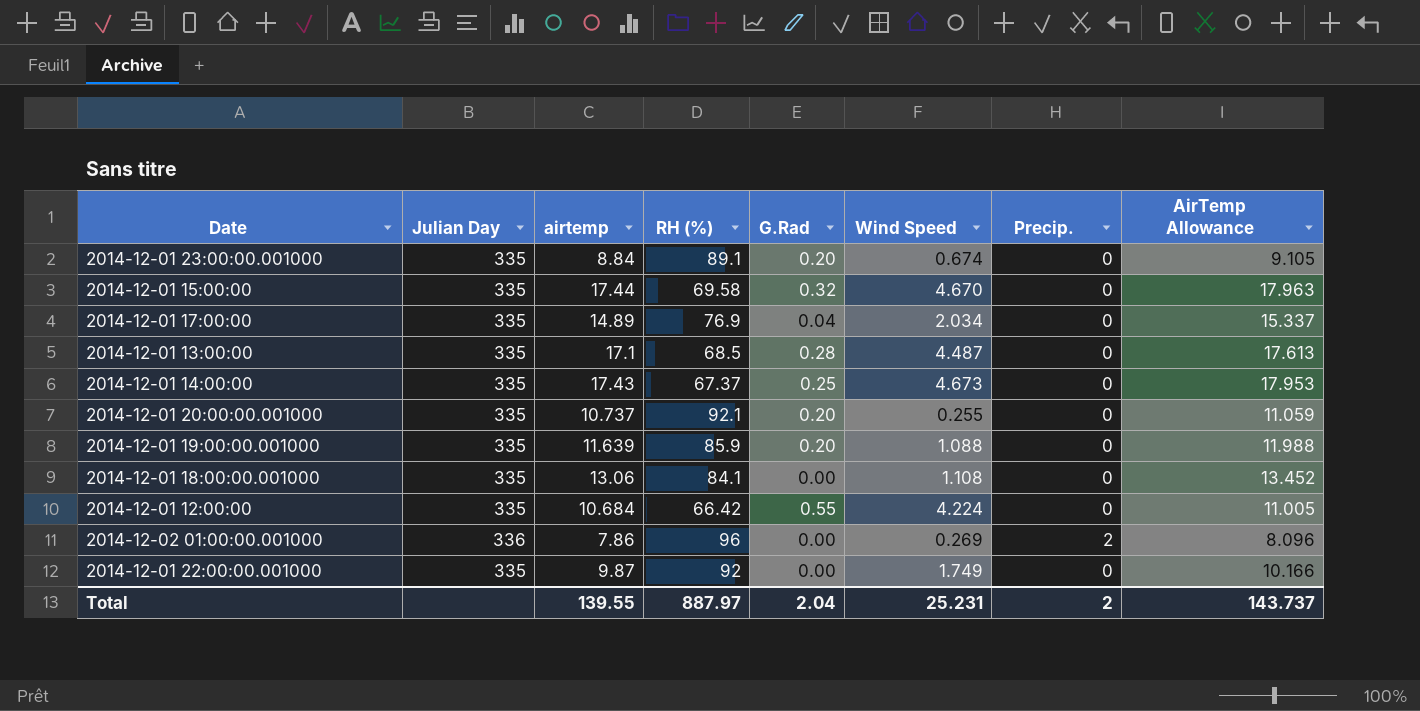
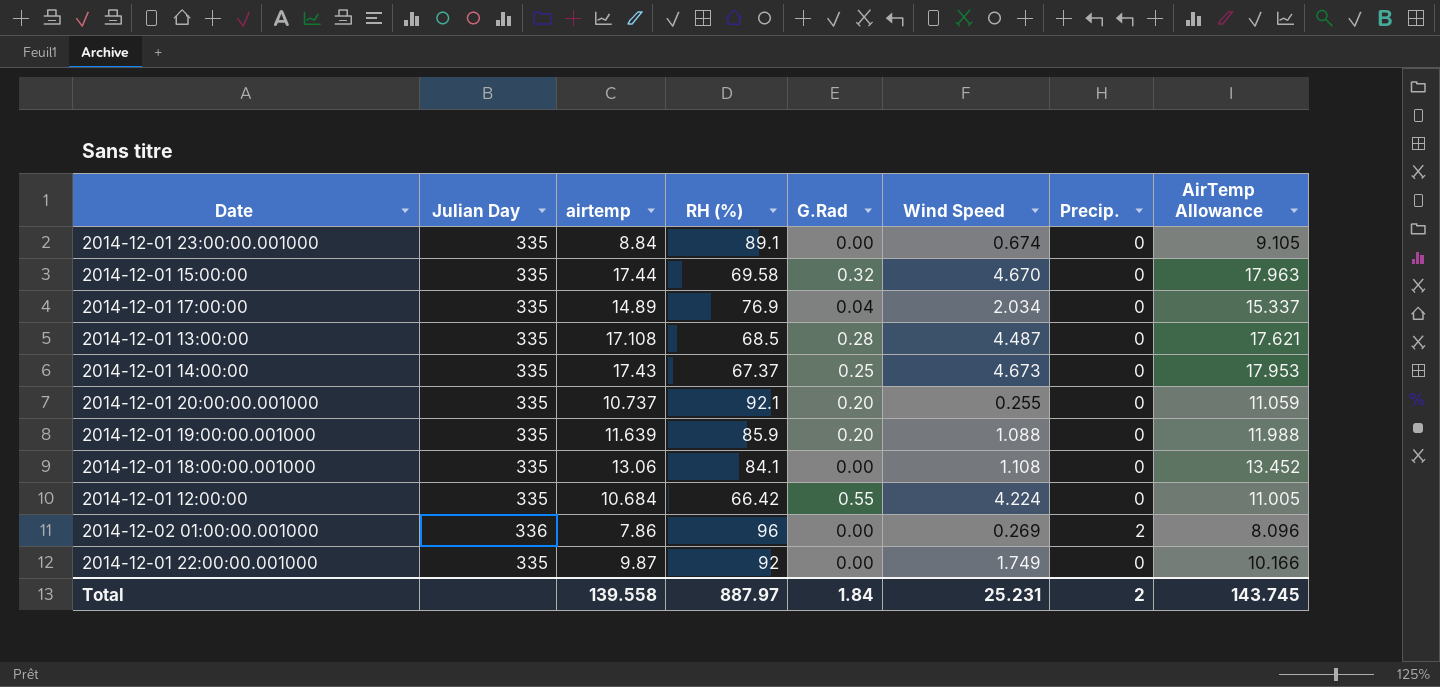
2014-12-01 23:00:00.001000 | G.Rad: 0.20 -> 0.00
2014-12-01 13:00:00 | airtemp: 17.1 -> 17.108
2014-12-01 13:00:00 | AirTemp Allowance: 17.613 -> 17.621
Total | airtemp: 139.55 -> 139.558
Total | G.Rad: 2.04 -> 1.84
Total | AirTemp Allowance: 143.737 -> 143.745

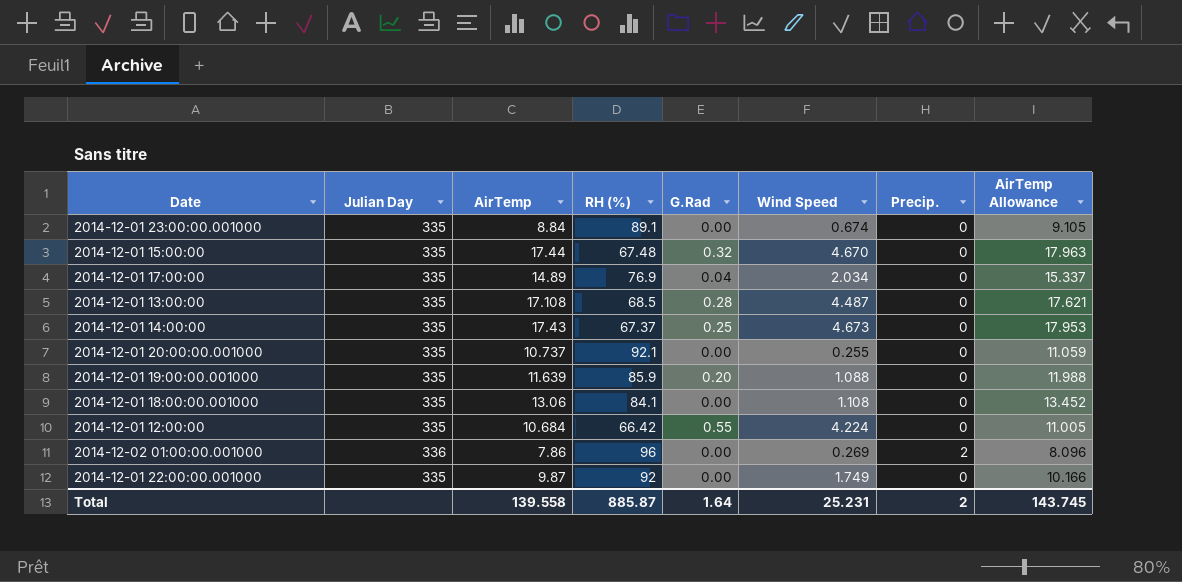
column name: airtemp -> AirTemp
2014-12-01 15:00:00 | RH (%): 69.58 -> 67.48
2014-12-01 20:00:00.001000 | G.Rad: 0.20 -> 0.00
Total | RH (%): 887.97 -> 885.87
Total | G.Rad: 1.84 -> 1.64

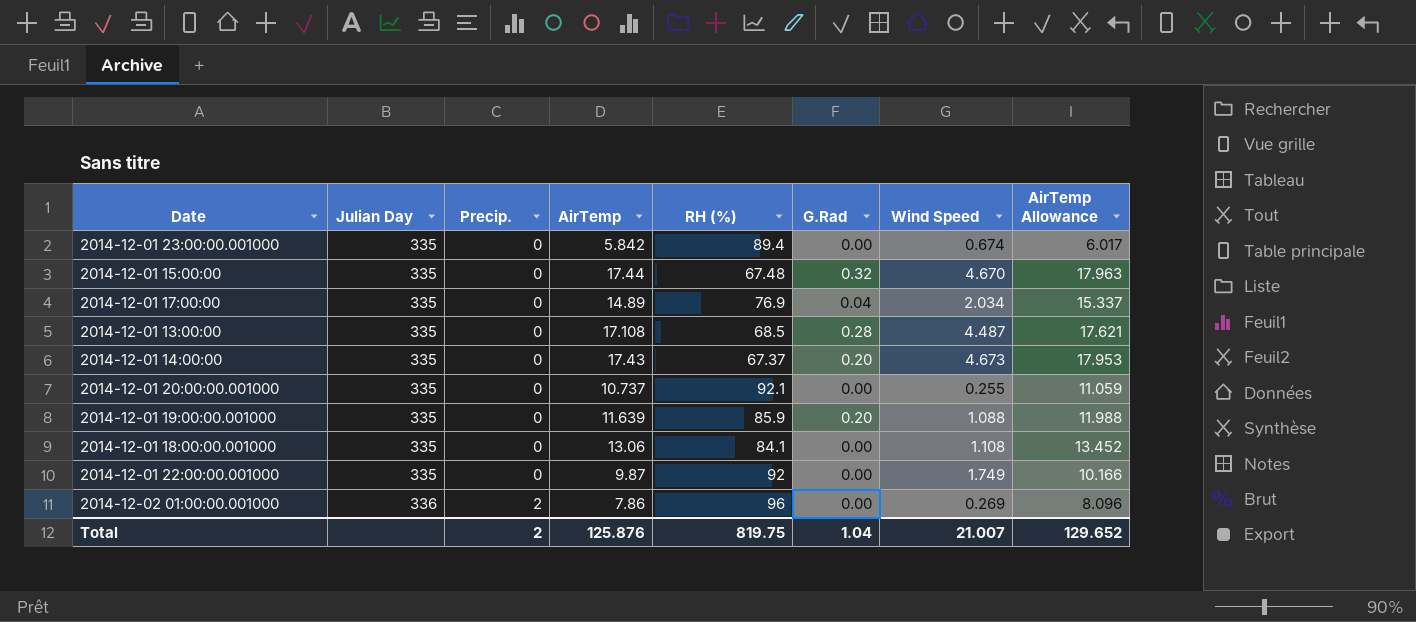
row order: none -> Julian Day ascending
column Precip. | position: 7 -> 3
row 2014-12-01 12:00:00: 335 | 10.684 | 66.42 | 0.55 | 4.224 | 0 | 11.005 -> none
2014-12-01 23:00:00.001000 | AirTemp: 8.84 -> 5.842
2014-12-01 23:00:00.001000 | RH (%): 89.1 -> 89.4
2014-12-01 23:00:00.001000 | AirTemp Allowance: 9.105 -> 6.017
2014-12-01 14:00:00 | G.Rad: 0.25 -> 0.20
Total | AirTemp: 139.558 -> 125.876
Total | RH (%): 885.87 -> 819.75
Total | G.Rad: 1.64 -> 1.04
Total | Wind Speed: 25.231 -> 21.007
Total | AirTemp Allowance: 143.745 -> 129.652

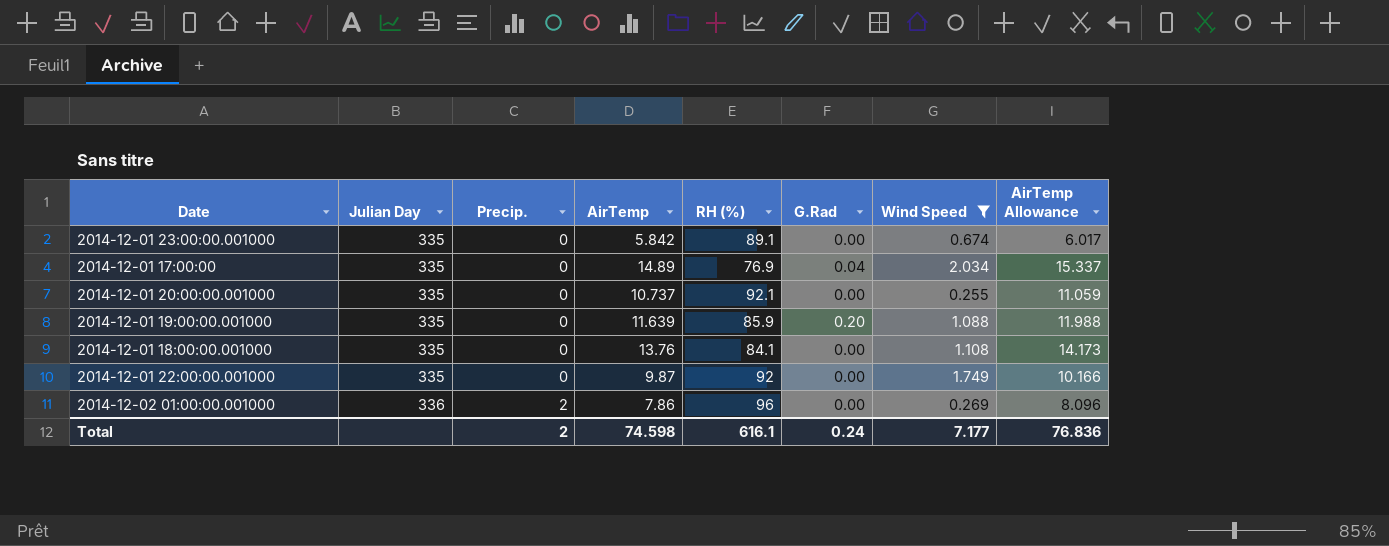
filter: none -> Wind Speed <= 2.034
2014-12-01 23:00:00.001000 | RH (%): 89.4 -> 89.1
2014-12-01 18:00:00.001000 | AirTemp: 13.06 -> 13.76
2014-12-01 18:00:00.001000 | AirTemp Allowance: 13.452 -> 14.173
Total | AirTemp: 125.876 -> 74.598
Total | RH (%): 819.75 -> 616.1
Total | G.Rad: 1.04 -> 0.24
Total | Wind Speed: 21.007 -> 7.177
Total | AirTemp Allowance: 129.652 -> 76.836

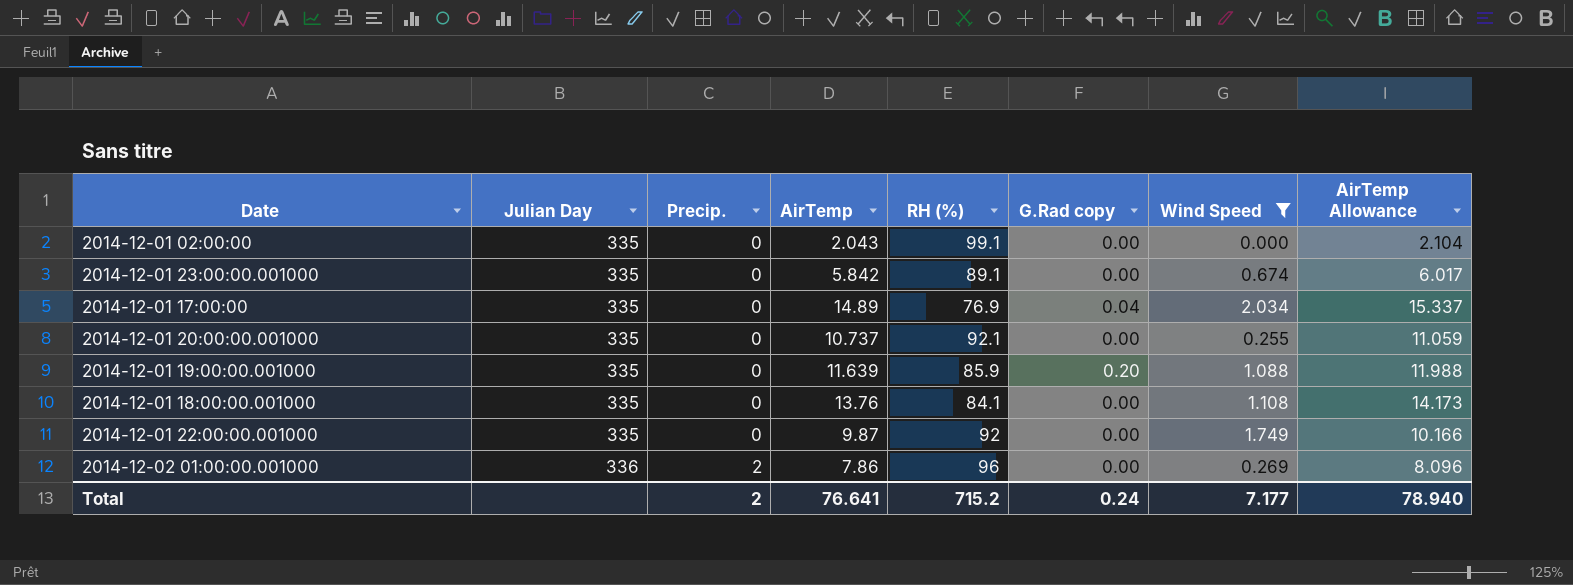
column name: G.Rad -> G.Rad copy
row 2014-12-01 02:00:00: none -> 335 | 0 | 2.043 | 99.1 | 0.00 | 0.000 | 2.104
Total | AirTemp: 74.598 -> 76.641
Total | RH (%): 616.1 -> 715.2
Total | AirTemp Allowance: 76.836 -> 78.940

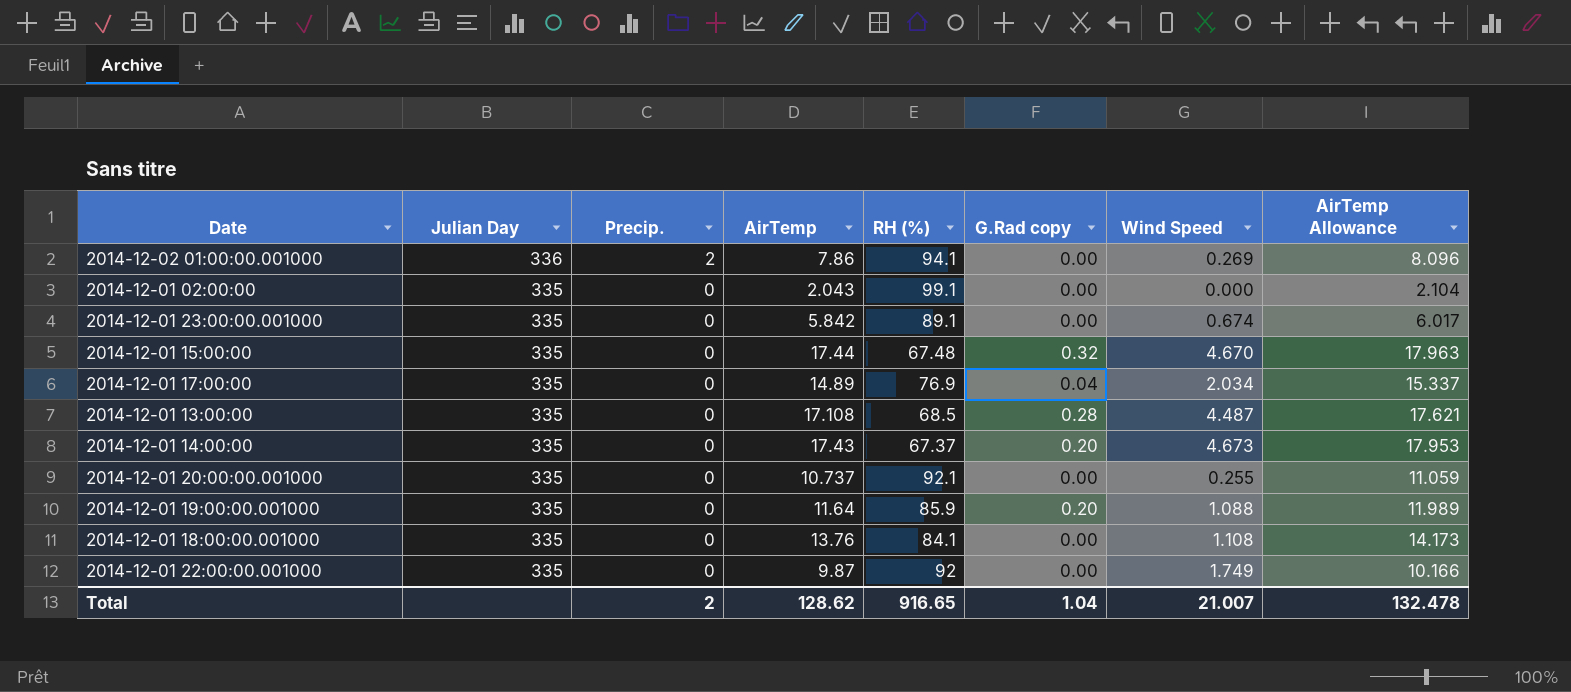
filter: Wind Speed <= 2.034 -> none
row order: Julian Day ascending -> Julian Day descending
2014-12-02 01:00:00.001000 | RH (%): 96 -> 94.1
2014-12-01 19:00:00.001000 | AirTemp: 11.639 -> 11.64
2014-12-01 19:00:00.001000 | AirTemp Allowance: 11.988 -> 11.989
Total | AirTemp: 76.641 -> 128.62
Total | RH (%): 715.2 -> 916.65
Total | G.Rad copy: 0.24 -> 1.04
Total | Wind Speed: 7.177 -> 21.007
Total | AirTemp Allowance: 78.940 -> 132.478

